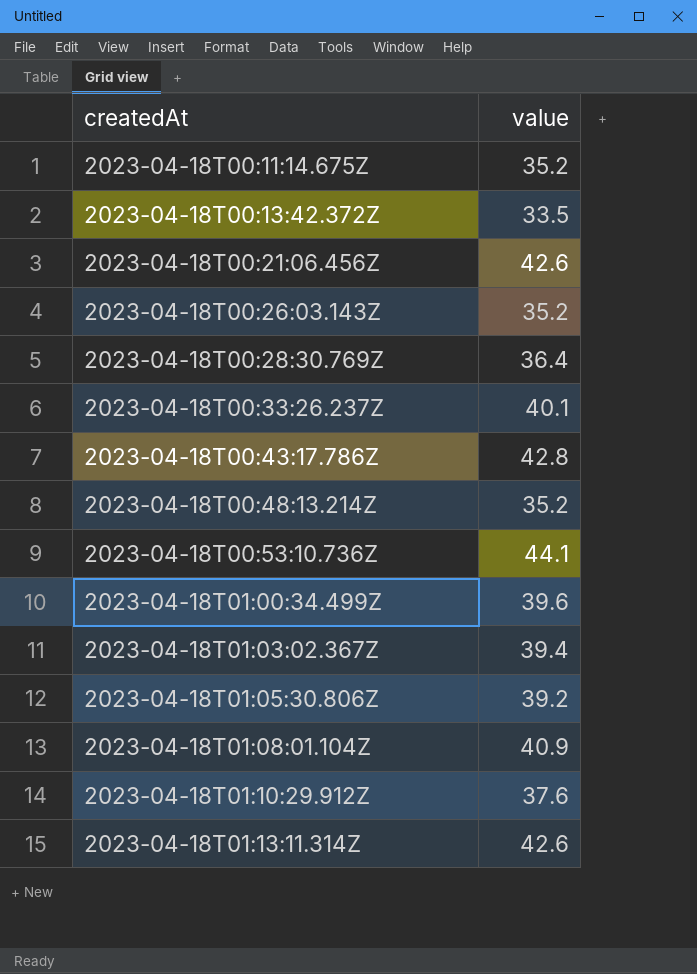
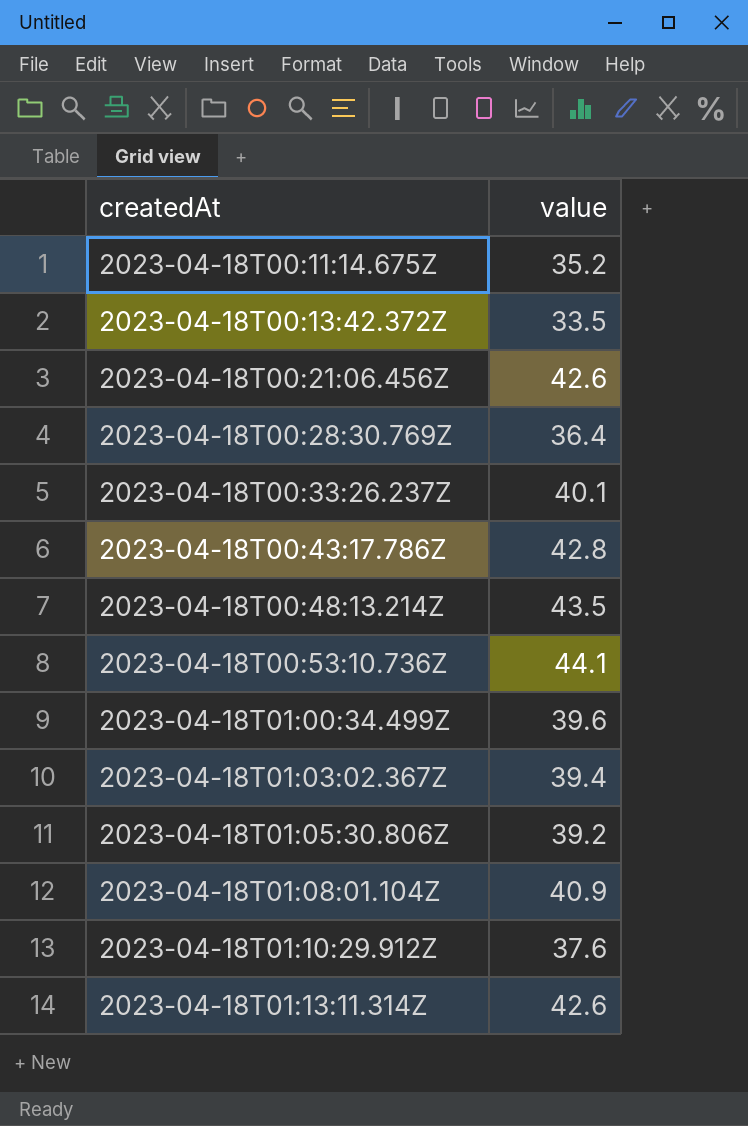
row 2023-04-18T00:26:03.143Z: 35.2 -> none
2023-04-18T00:48:13.214Z | value: 35.2 -> 43.5

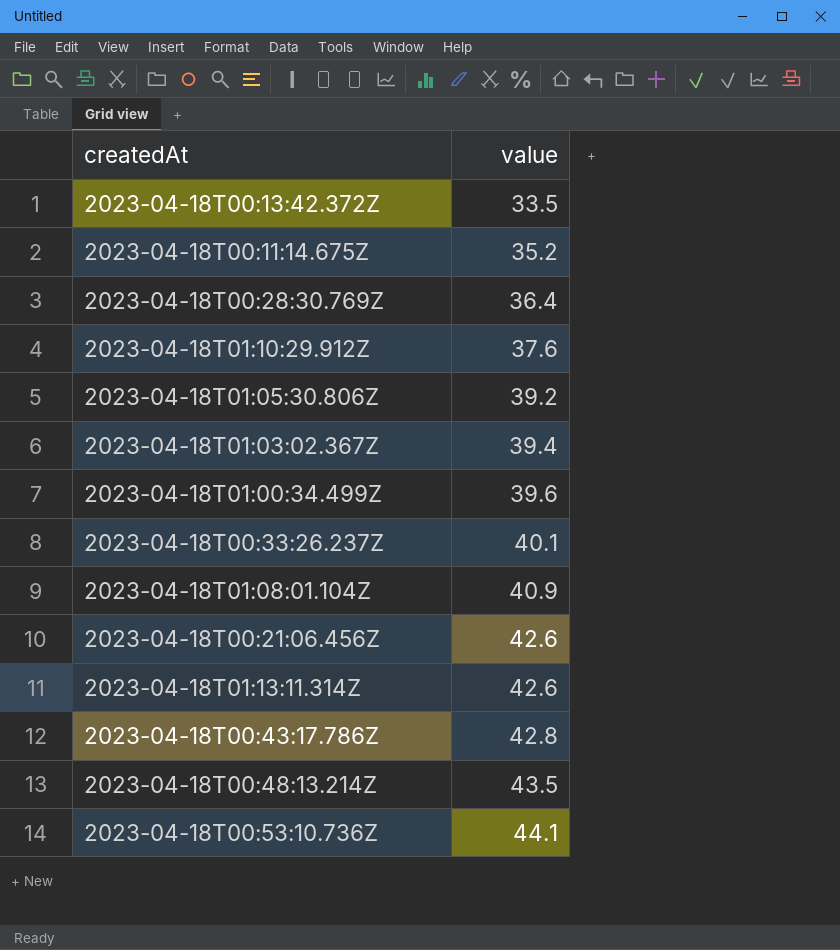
row order: createdAt ascending -> value ascending

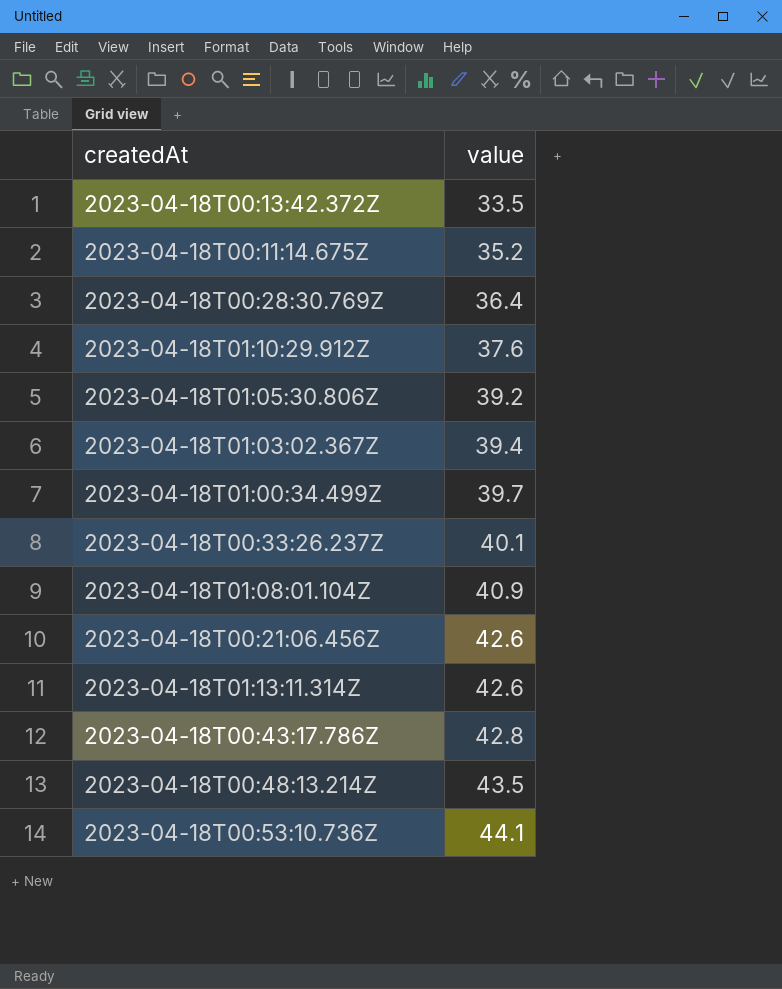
2023-04-18T01:00:34.499Z | value: 39.6 -> 39.7

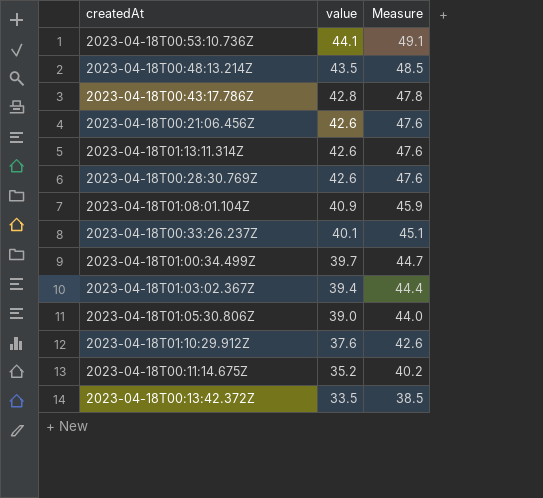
row order: value ascending -> value descending
column Measure | formula: none -> [value] + 5
2023-04-18T00:28:30.769Z | value: 36.4 -> 42.6
2023-04-18T01:05:30.806Z | value: 39.2 -> 39.0

